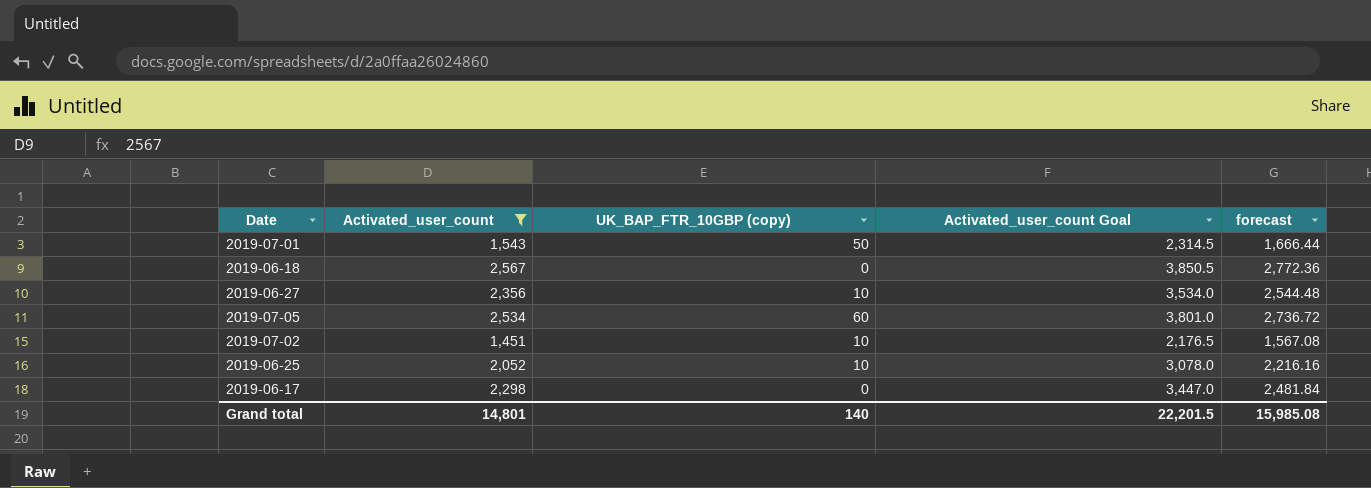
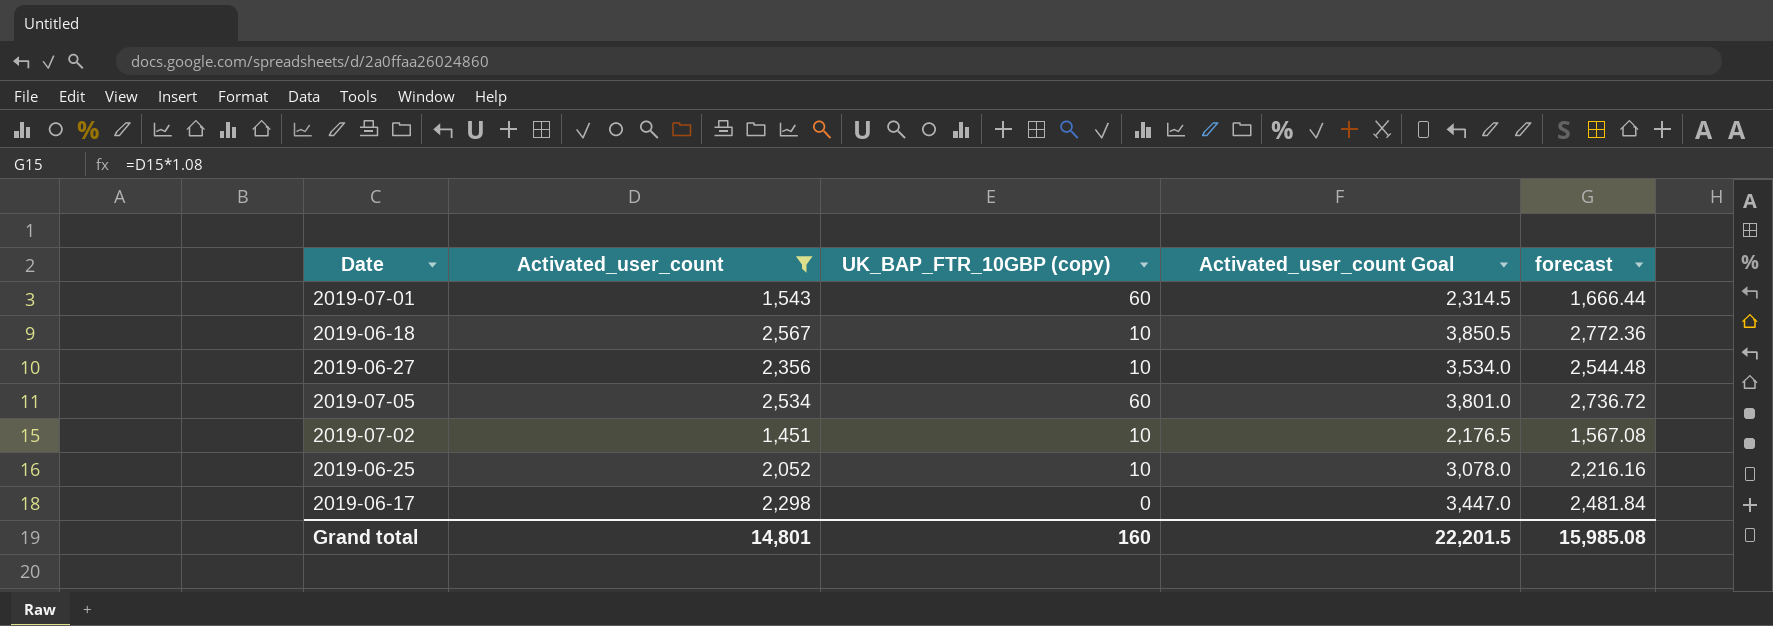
2019-07-01 | UK_BAP_FTR_10GBP (copy): 50 -> 60
2019-06-18 | UK_BAP_FTR_10GBP (copy): 0 -> 10
Grand total | UK_BAP_FTR_10GBP (copy): 140 -> 160

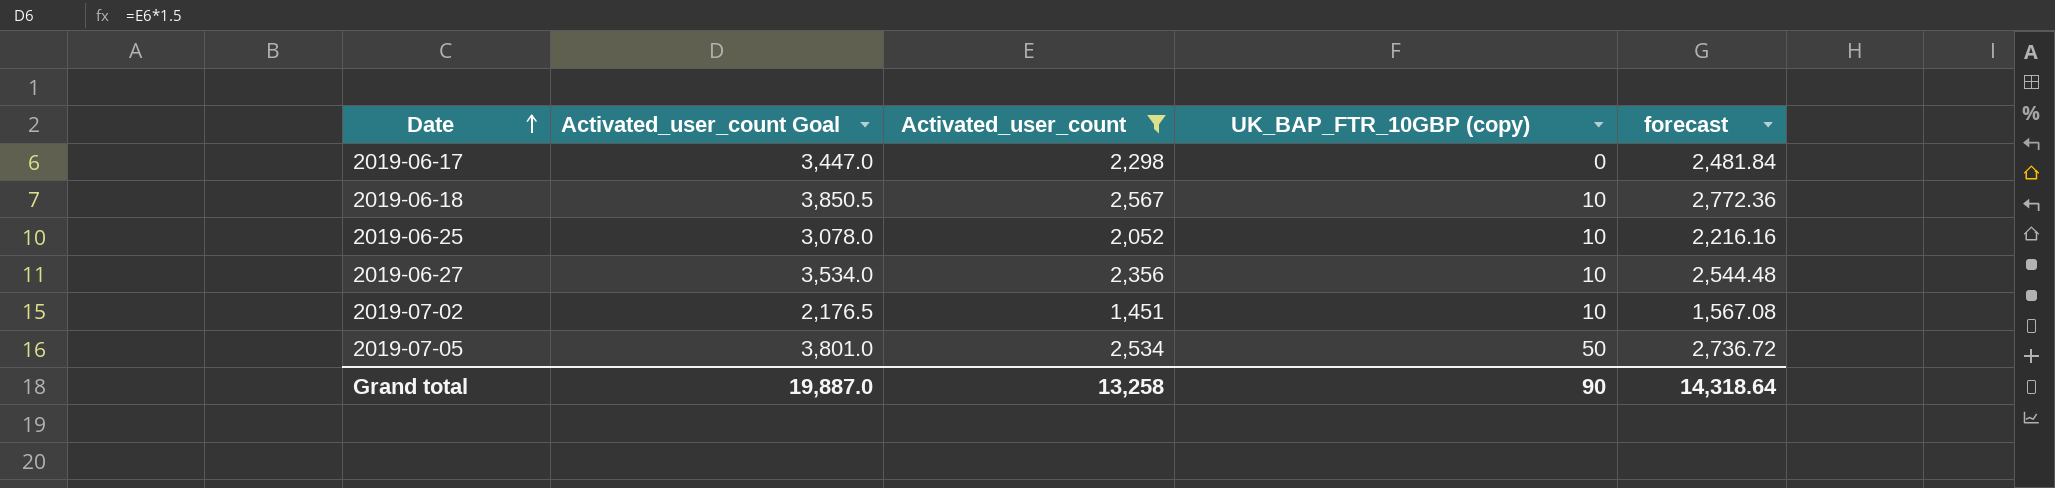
row order: none -> Date ascending
column Activated_user_count Goal | position: 4 -> 2
row 2019-07-01: 1,543 | 60 | 2,314.5 | 1,666.44 -> none
2019-07-05 | UK_BAP_FTR_10GBP (copy): 60 -> 50
Grand total | Activated_user_count Goal: 22,201.5 -> 19,887.0
Grand total | Activated_user_count: 14,801 -> 13,258
Grand total | UK_BAP_FTR_10GBP (copy): 160 -> 90
Grand total | forecast: 15,985.08 -> 14,318.64

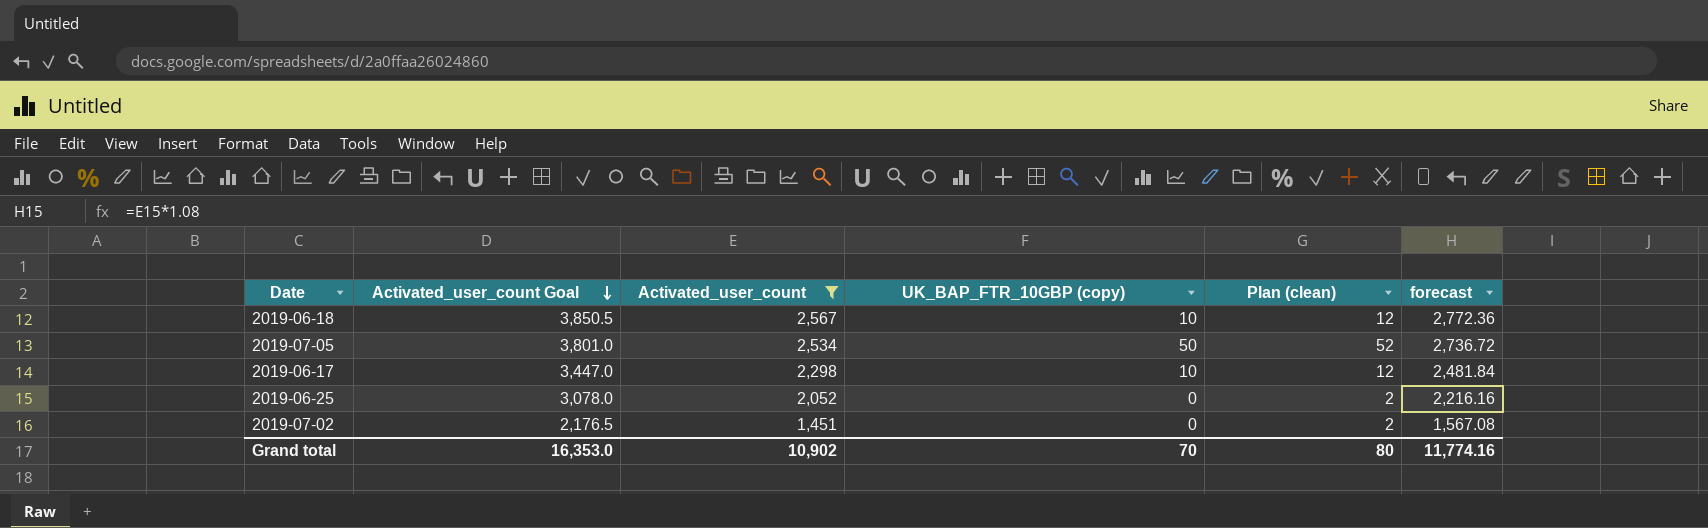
row order: Date ascending -> Activated_user_count Goal descending
column Plan (clean) | formula: none -> [UK_BAP_FTR_10GBP (copy)] + 2
row 2019-06-27: 3,534.0 | 2,356 | 10 | 2,544.48 -> none
2019-06-17 | UK_BAP_FTR_10GBP (copy): 0 -> 10
2019-06-25 | UK_BAP_FTR_10GBP (copy): 10 -> 0
2019-07-02 | UK_BAP_FTR_10GBP (copy): 10 -> 0
Grand total | Activated_user_count Goal: 19,887.0 -> 16,353.0
Grand total | Activated_user_count: 13,258 -> 10,902
Grand total | UK_BAP_FTR_10GBP (copy): 90 -> 70
Grand total | forecast: 14,318.64 -> 11,774.16

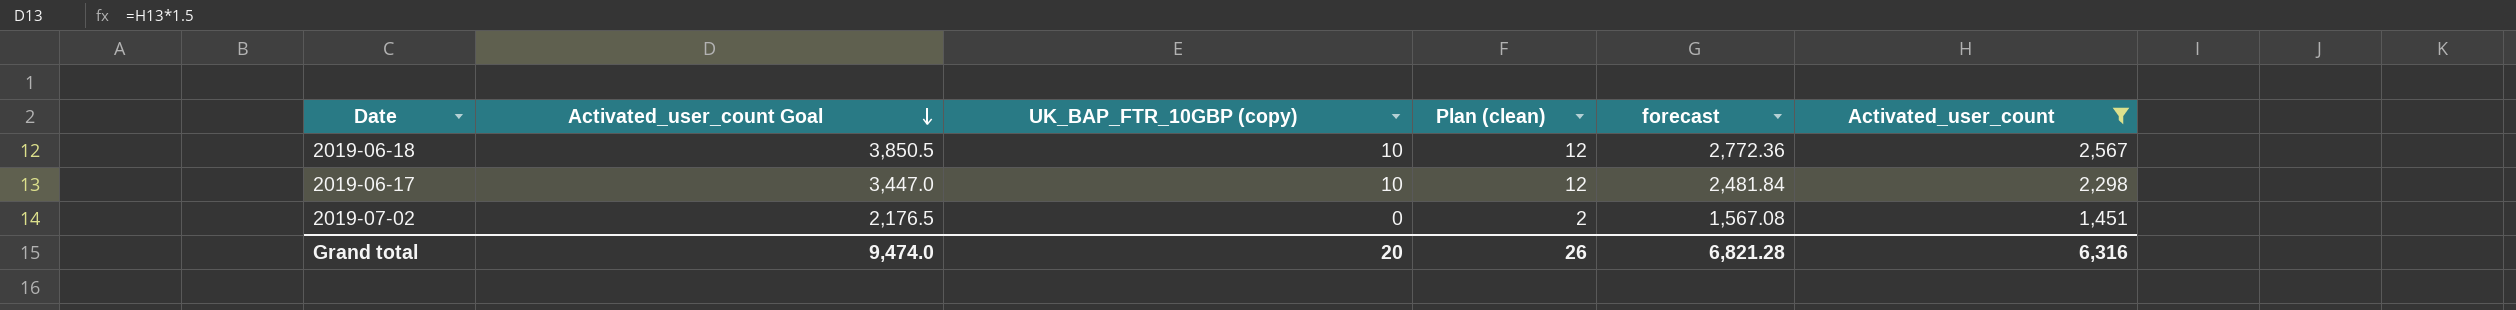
column Activated_user_count | position: 3 -> 6
row 2019-07-05: 3,801.0 | 2,534 | 50 | 52 | 2,736.72 -> none
row 2019-06-25: 3,078.0 | 2,052 | 0 | 2 | 2,216.16 -> none
Grand total | Activated_user_count Goal: 16,353.0 -> 9,474.0
Grand total | UK_BAP_FTR_10GBP (copy): 70 -> 20
Grand total | Plan (clean): 80 -> 26
Grand total | forecast: 11,774.16 -> 6,821.28
Grand total | Activated_user_count: 10,902 -> 6,316

